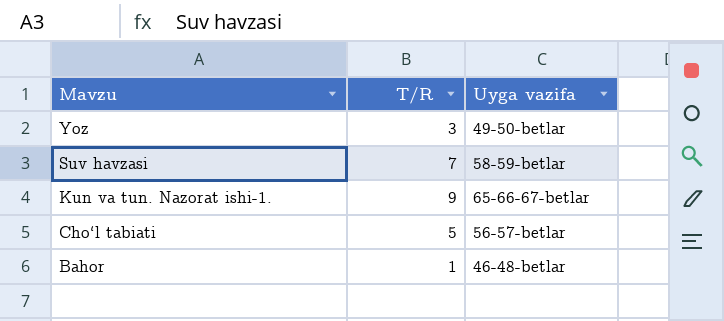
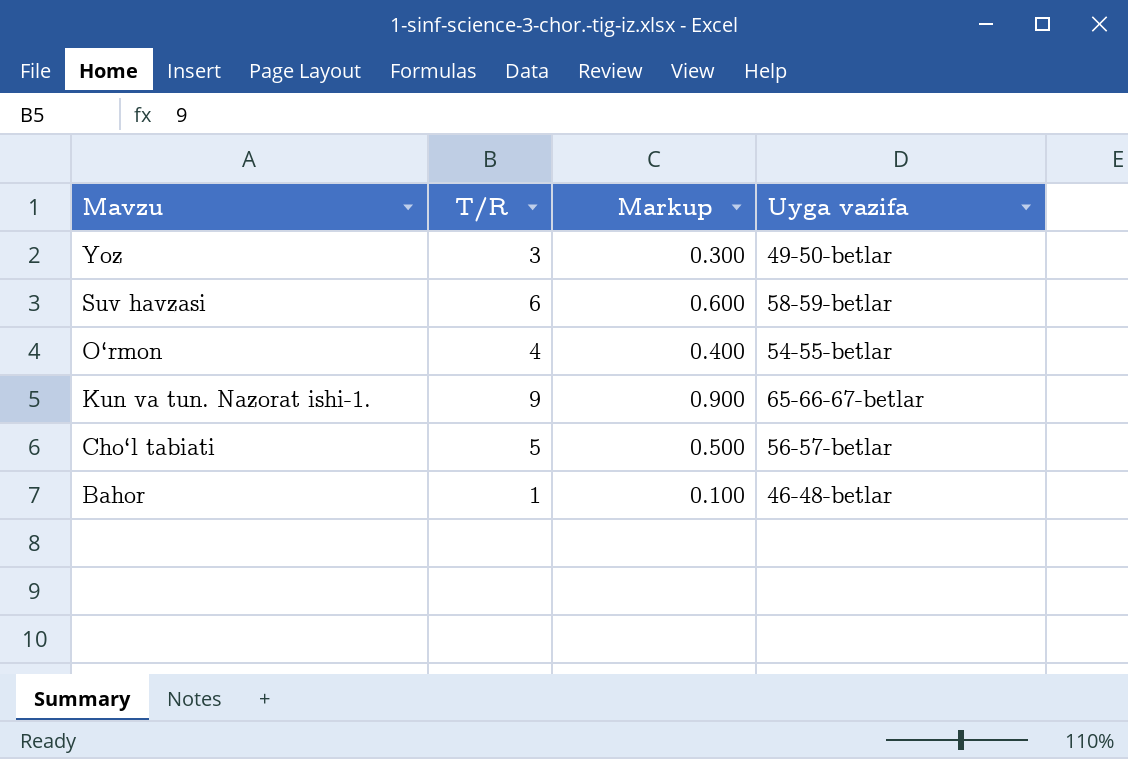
column Markup | formula: none -> [T/R] * 0.1
Suv havzasi | T/R: 7 -> 6
row O‘rmon: none -> 4 | 0.400 | 54-55-betlar

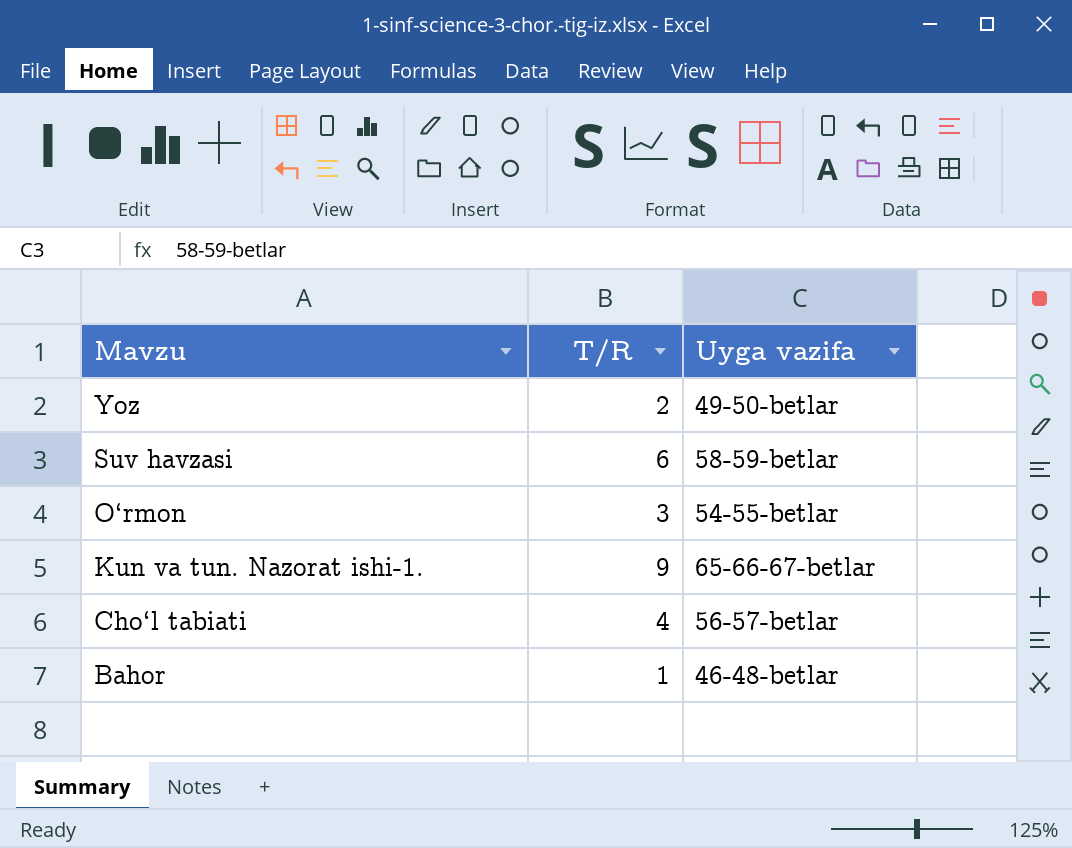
column Markup | formula: [T/R] * 0.1 -> none
Yoz | T/R: 3 -> 2
O‘rmon | T/R: 4 -> 3
Cho‘l tabiati | T/R: 5 -> 4

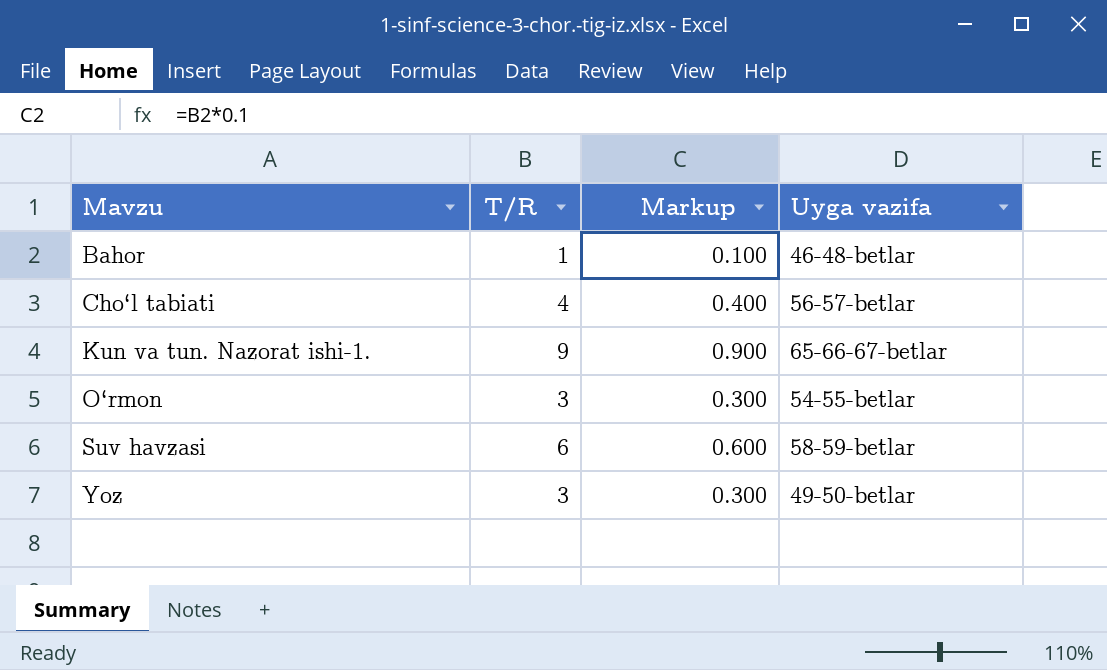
row order: Mavzu descending -> Mavzu ascending
column Markup | formula: none -> [T/R] * 0.1
Yoz | T/R: 2 -> 3

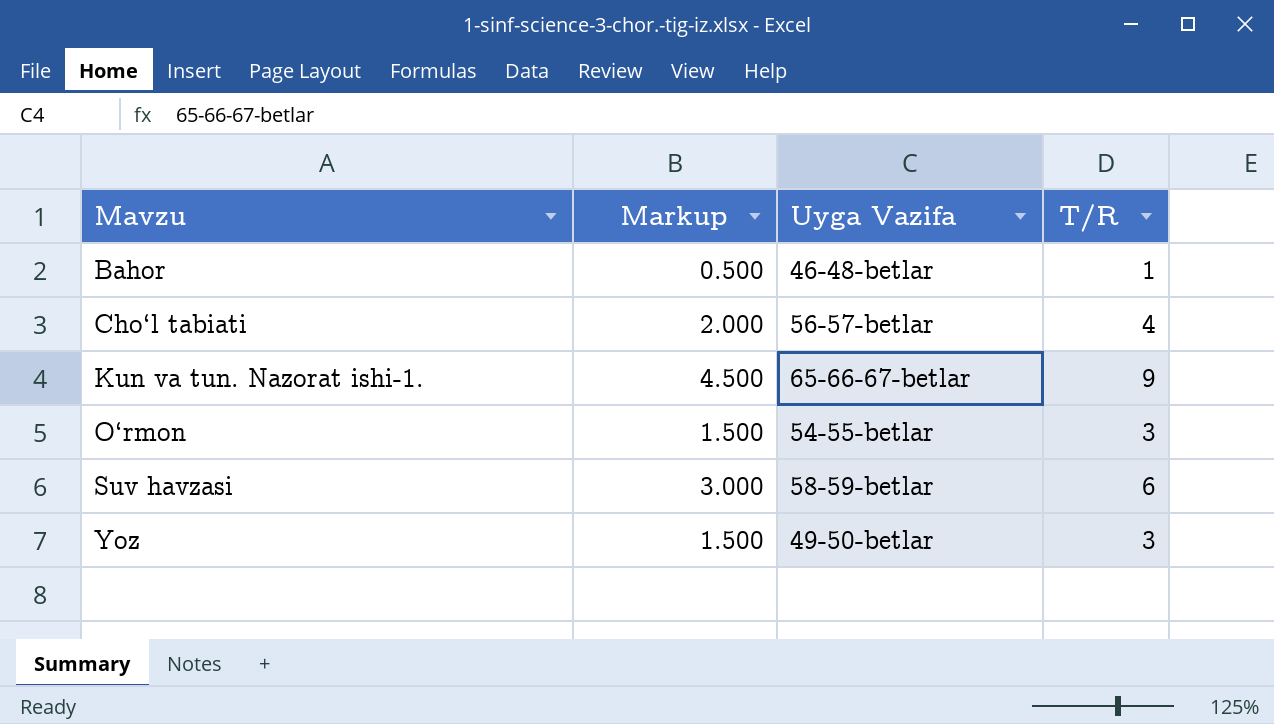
column Markup | formula: [T/R] * 0.1 -> [T/R] * 0.5
column name: Uyga vazifa -> Uyga Vazifa
column T/R | position: 2 -> 4

